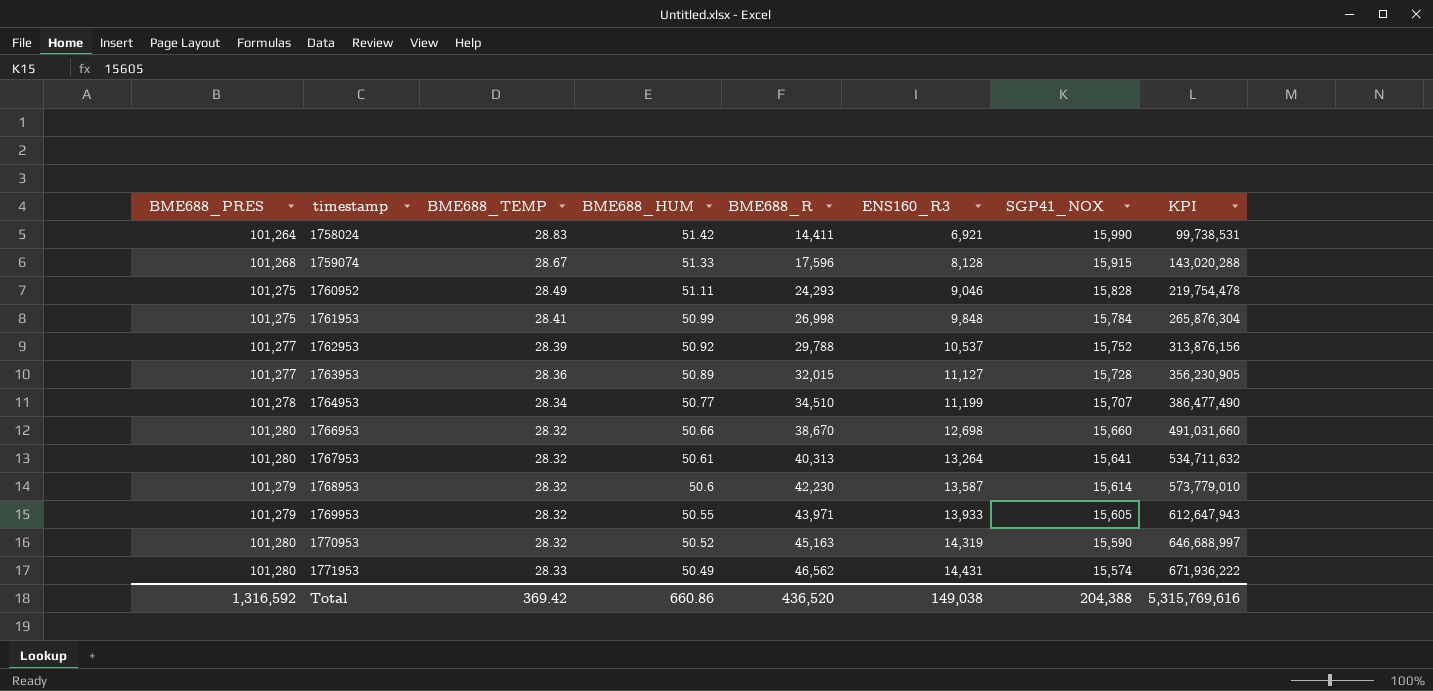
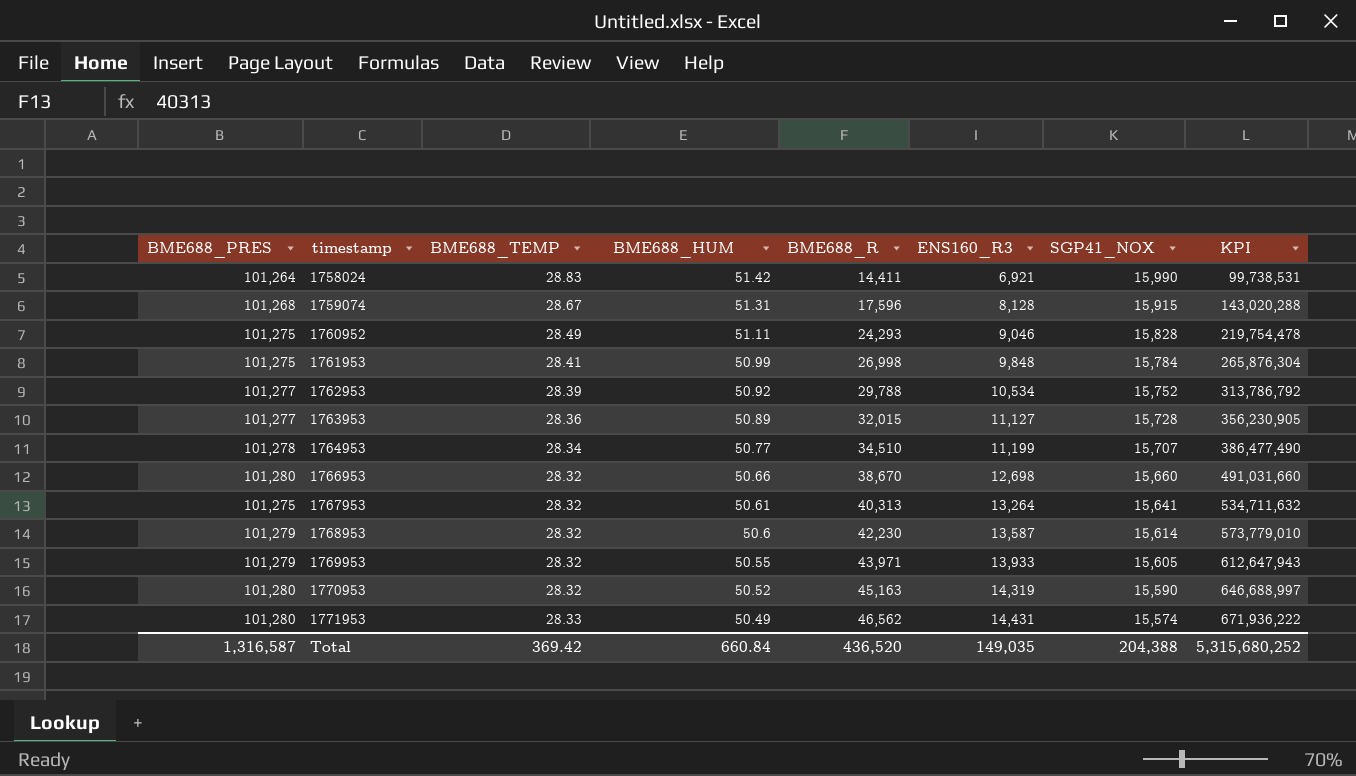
1759074 | BME688_HUM: 51.33 -> 51.31
1762953 | ENS160_R3: 10,537 -> 10,534
1762953 | KPI: 313,876,156 -> 313,786,792
1767953 | BME688_PRES: 101,280 -> 101,275
Total | BME688_PRES: 1,316,592 -> 1,316,587
Total | BME688_HUM: 660.86 -> 660.84
Total | ENS160_R3: 149,038 -> 149,035
Total | KPI: 5,315,769,616 -> 5,315,680,252

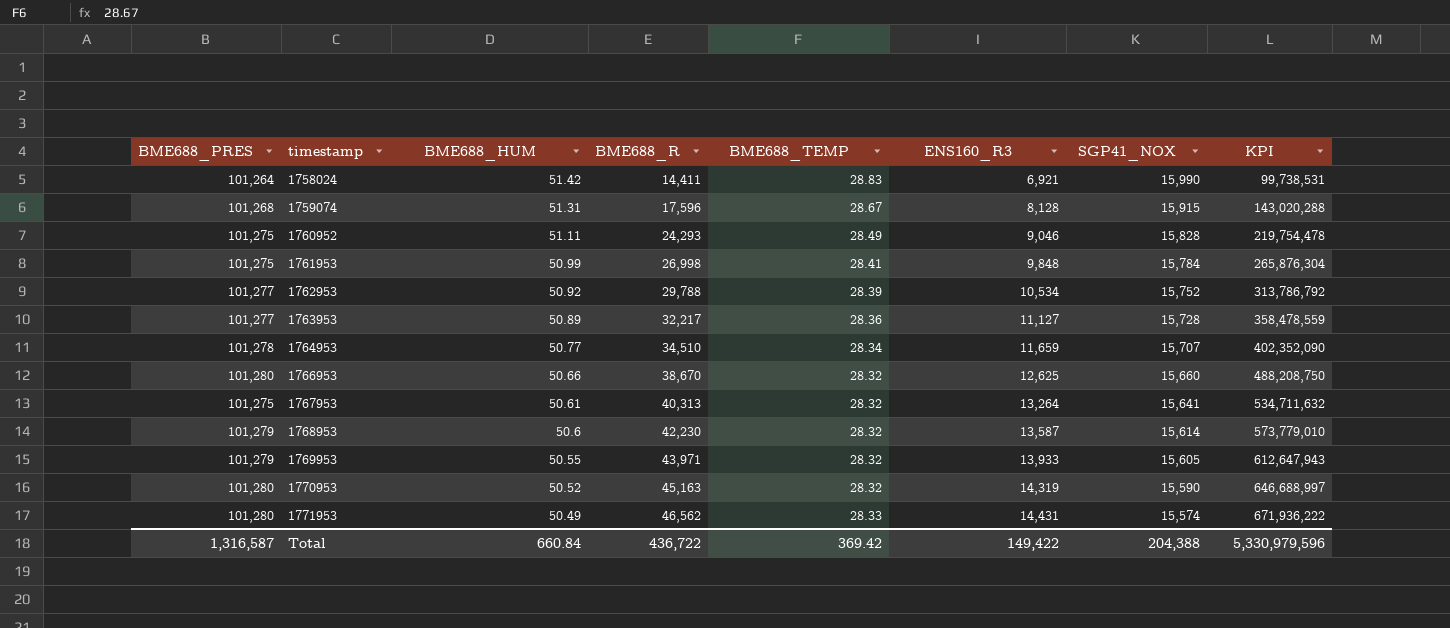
column BME688_TEMP | position: 3 -> 5
1763953 | BME688_R: 32,015 -> 32,217
1763953 | KPI: 356,230,905 -> 358,478,559
1764953 | ENS160_R3: 11,199 -> 11,659
1764953 | KPI: 386,477,490 -> 402,352,090
1766953 | ENS160_R3: 12,698 -> 12,625
1766953 | KPI: 491,031,660 -> 488,208,750
Total | BME688_R: 436,520 -> 436,722
Total | ENS160_R3: 149,035 -> 149,422
Total | KPI: 5,315,680,252 -> 5,330,979,596

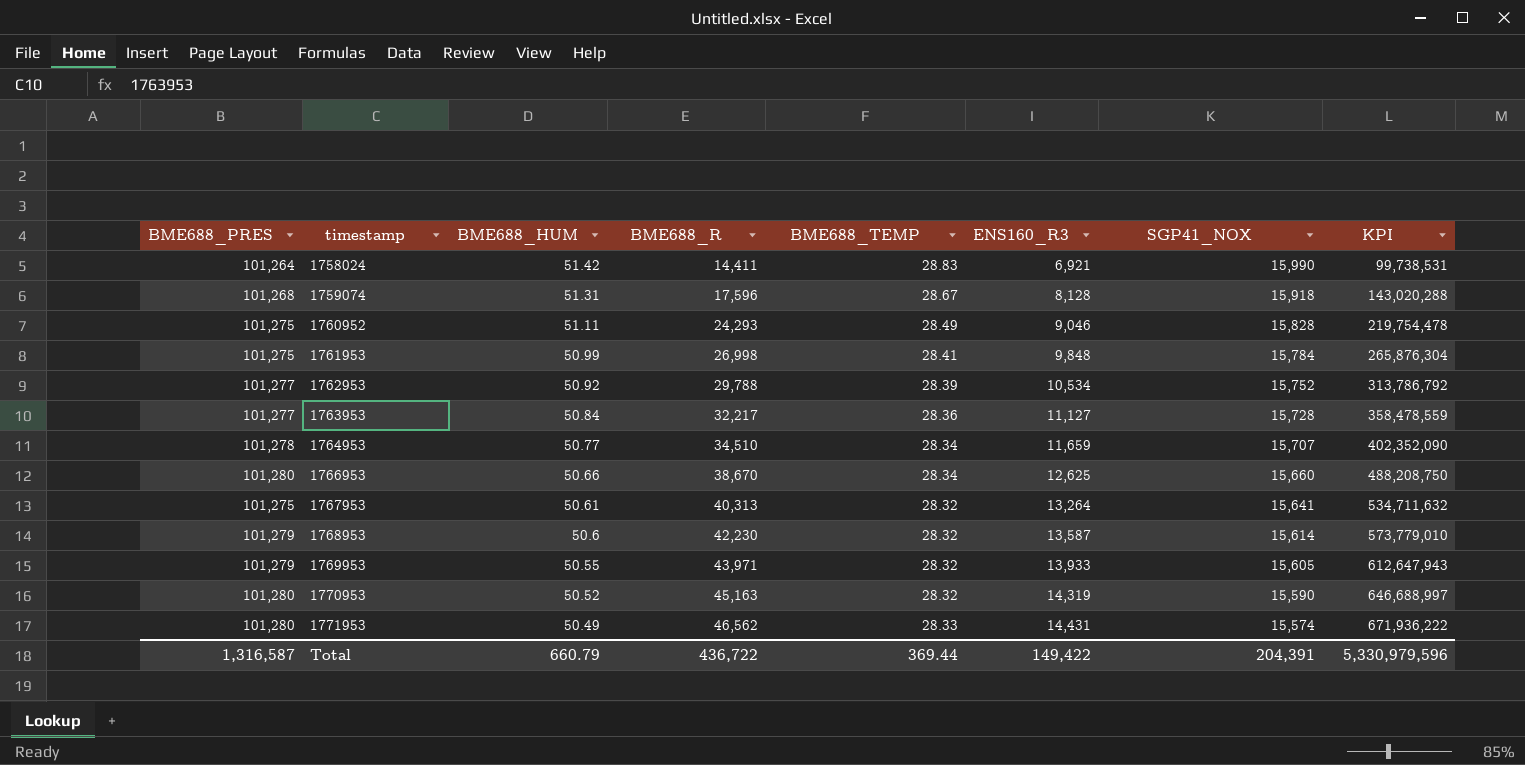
1759074 | SGP41_NOX: 15,915 -> 15,918
1763953 | BME688_HUM: 50.89 -> 50.84
1766953 | BME688_TEMP: 28.32 -> 28.34
Total | BME688_HUM: 660.84 -> 660.79
Total | BME688_TEMP: 369.42 -> 369.44
Total | SGP41_NOX: 204,388 -> 204,391

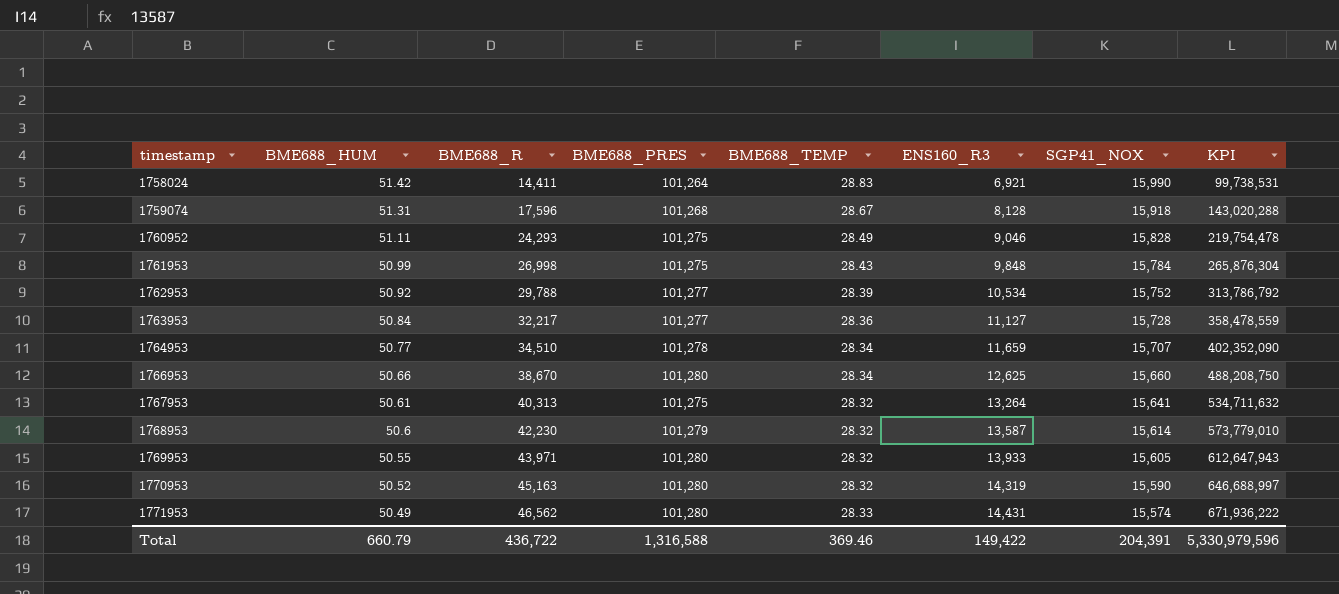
column BME688_PRES | position: 1 -> 4
1761953 | BME688_TEMP: 28.41 -> 28.43
1769953 | BME688_PRES: 101,279 -> 101,280
Total | BME688_PRES: 1,316,587 -> 1,316,588
Total | BME688_TEMP: 369.44 -> 369.46

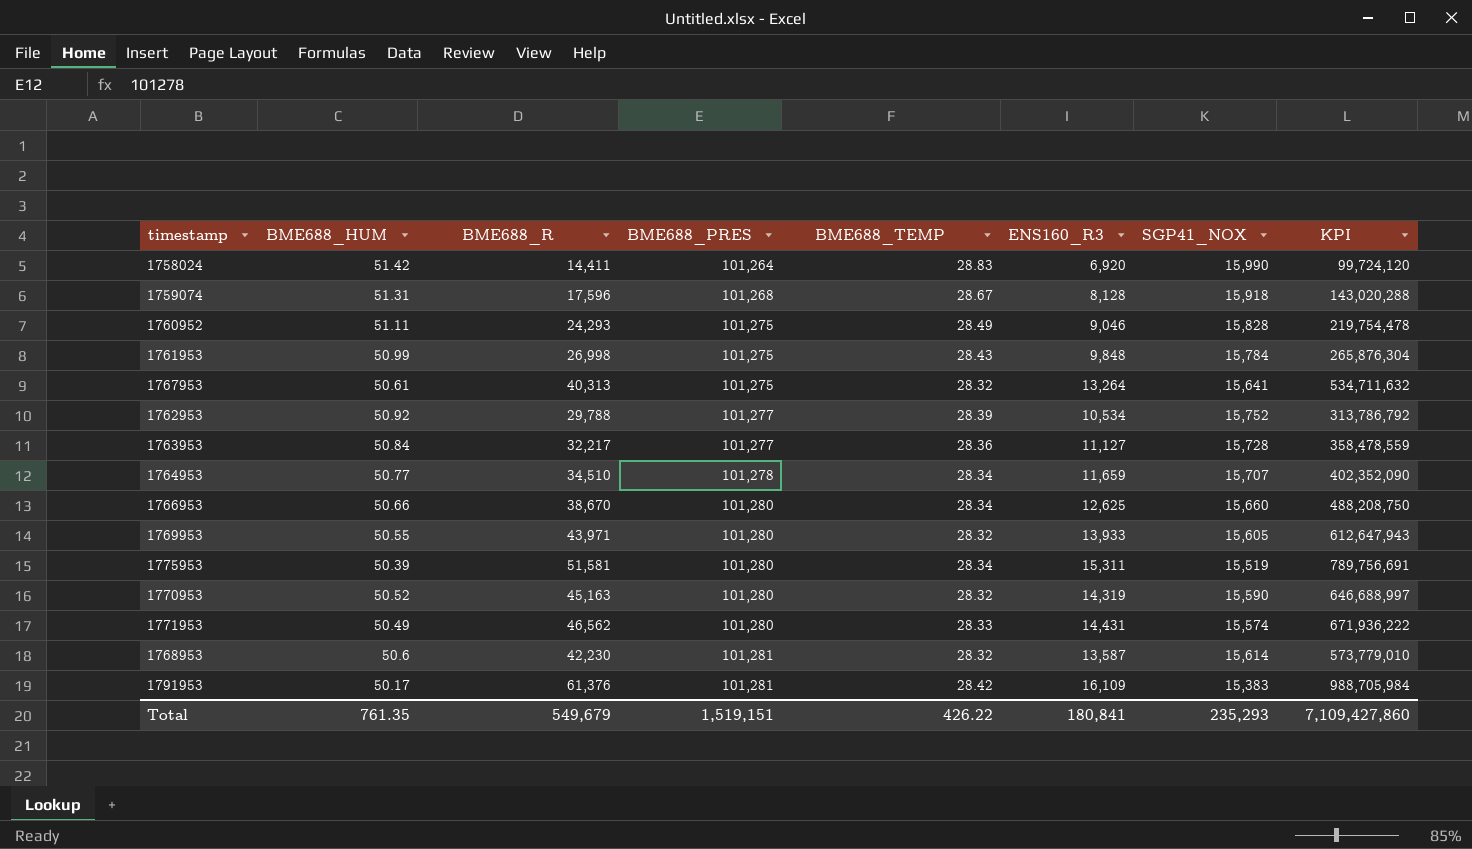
row order: timestamp ascending -> BME688_PRES ascending
1758024 | ENS160_R3: 6,921 -> 6,920
1758024 | KPI: 99,738,531 -> 99,724,120
row 1775953: none -> 50.39 | 51,581 | 101,280 | 28.34 | 15,311 | 15,519 | 789,756,691
1768953 | BME688_PRES: 101,279 -> 101,281
row 1791953: none -> 50.17 | 61,376 | 101,281 | 28.42 | 16,109 | 15,383 | 988,705,984
Total | BME688_HUM: 660.79 -> 761.35
Total | BME688_R: 436,722 -> 549,679
Total | BME688_PRES: 1,316,588 -> 1,519,151
Total | BME688_TEMP: 369.46 -> 426.22
Total | ENS160_R3: 149,422 -> 180,841
Total | SGP41_NOX: 204,391 -> 235,293
Total | KPI: 5,330,979,596 -> 7,109,427,860

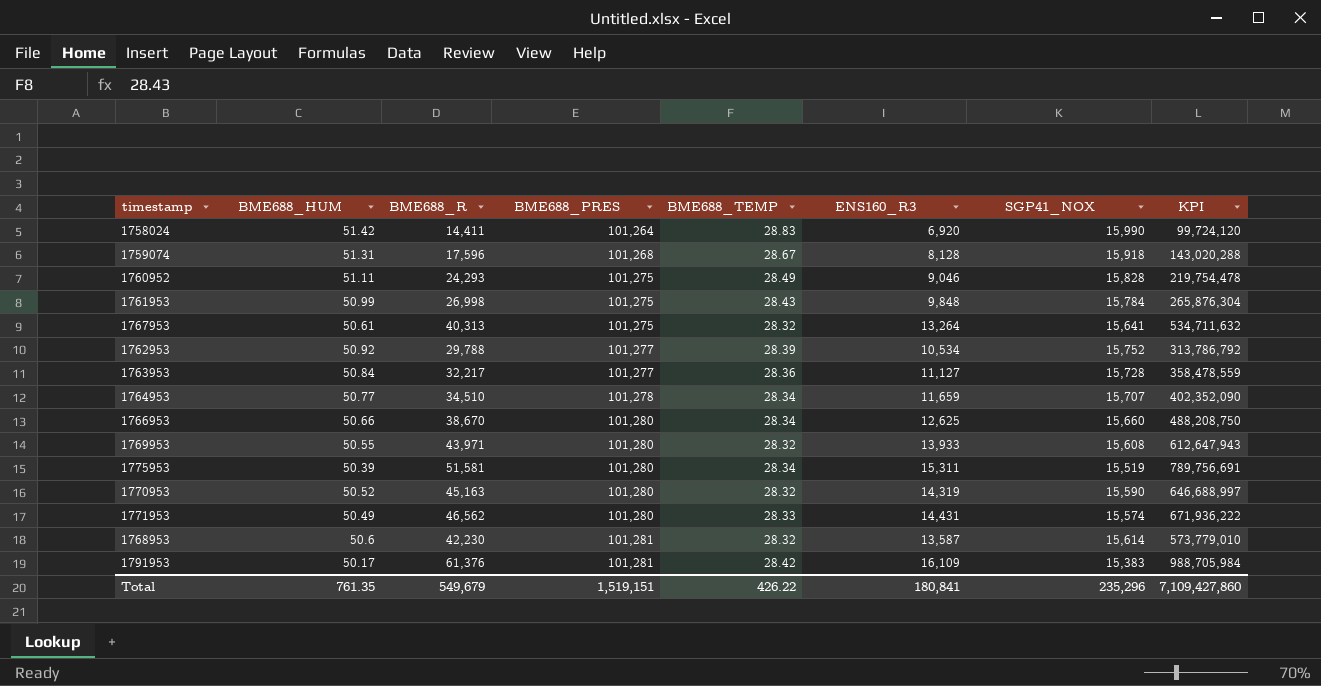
1769953 | SGP41_NOX: 15,605 -> 15,608
Total | SGP41_NOX: 235,293 -> 235,296

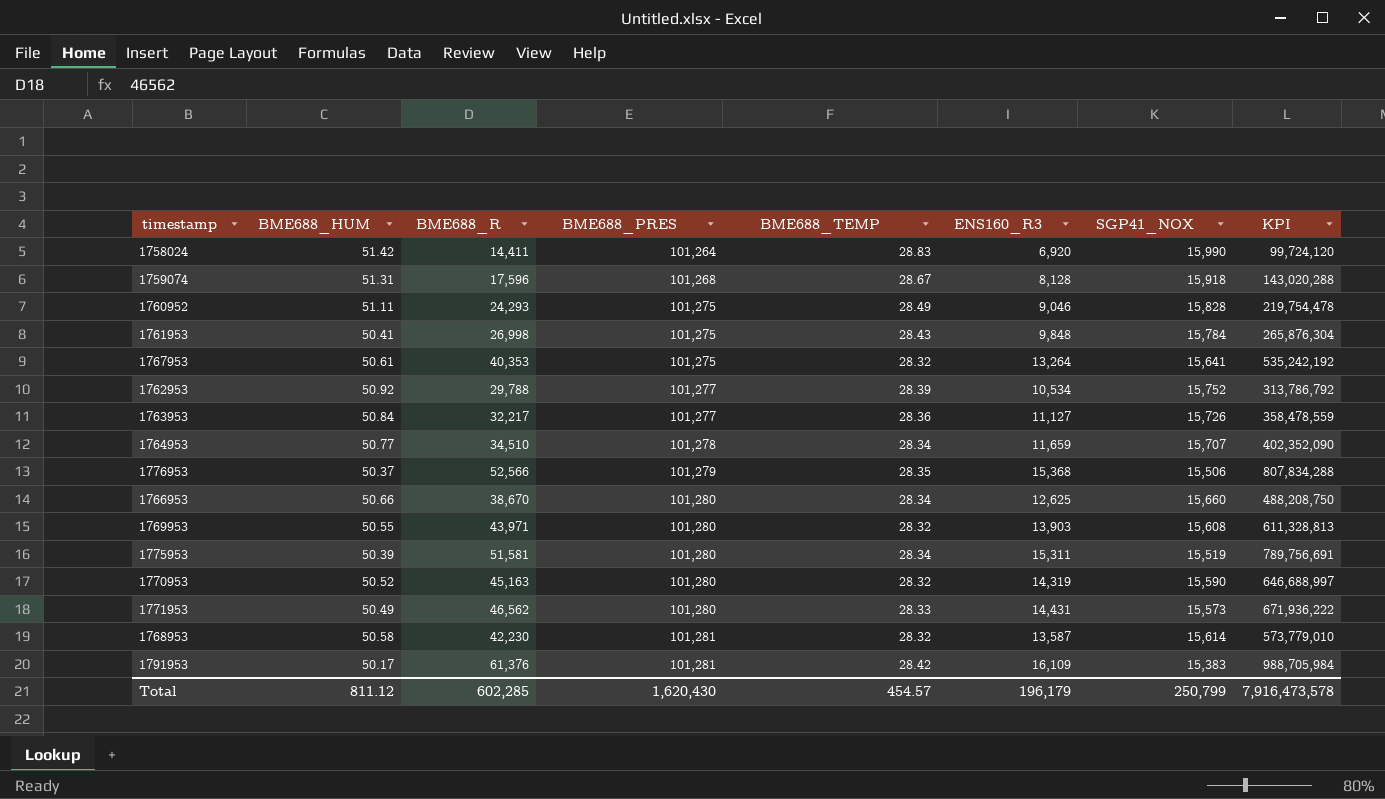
1761953 | BME688_HUM: 50.99 -> 50.41
1767953 | BME688_R: 40,313 -> 40,353
1767953 | KPI: 534,711,632 -> 535,242,192
1763953 | SGP41_NOX: 15,728 -> 15,726
row 1776953: none -> 50.37 | 52,566 | 101,279 | 28.35 | 15,368 | 15,506 | 807,834,288
1769953 | ENS160_R3: 13,933 -> 13,903
1769953 | KPI: 612,647,943 -> 611,328,813
1771953 | SGP41_NOX: 15,574 -> 15,573
1768953 | BME688_HUM: 50.6 -> 50.58
Total | BME688_HUM: 761.35 -> 811.12
Total | BME688_R: 549,679 -> 602,285
Total | BME688_PRES: 1,519,151 -> 1,620,430
Total | BME688_TEMP: 426.22 -> 454.57
Total | ENS160_R3: 180,841 -> 196,179
Total | SGP41_NOX: 235,296 -> 250,799
Total | KPI: 7,109,427,860 -> 7,916,473,578

